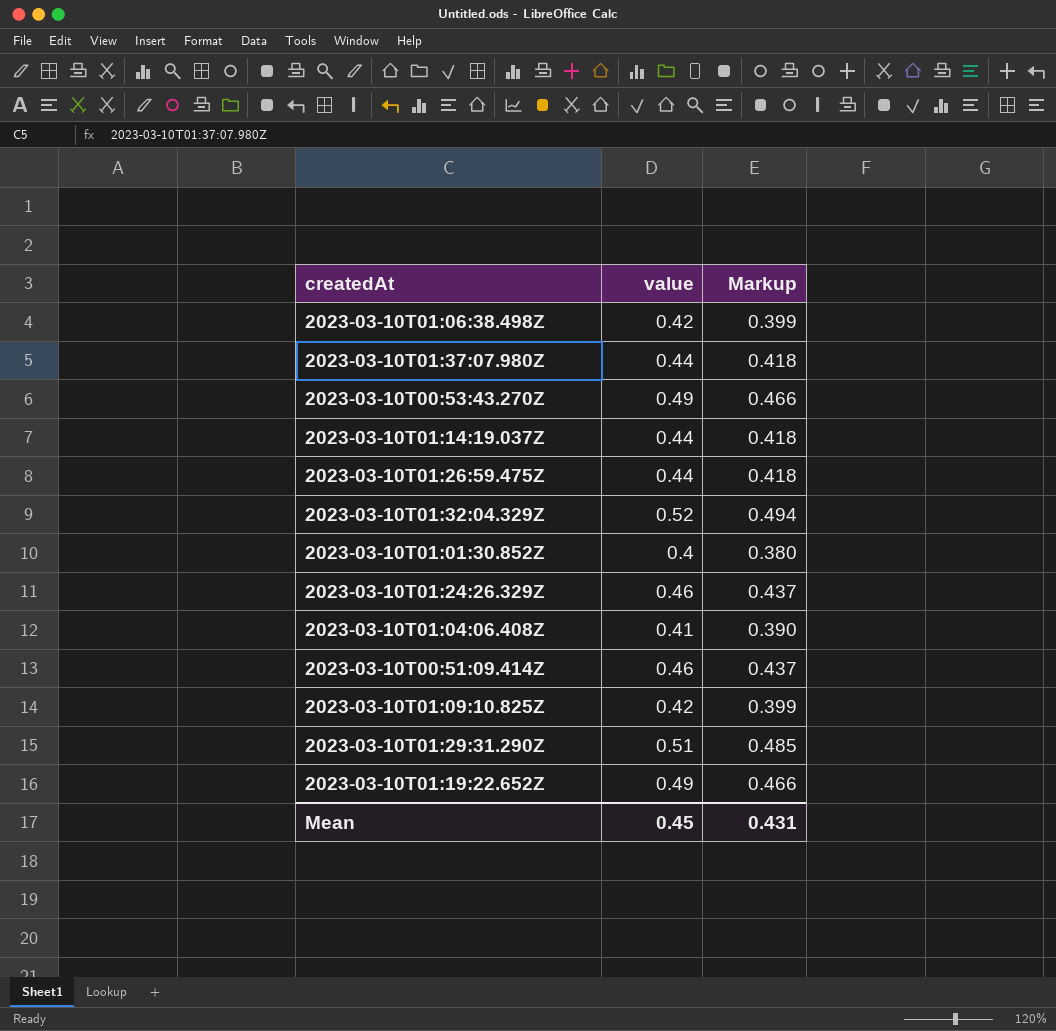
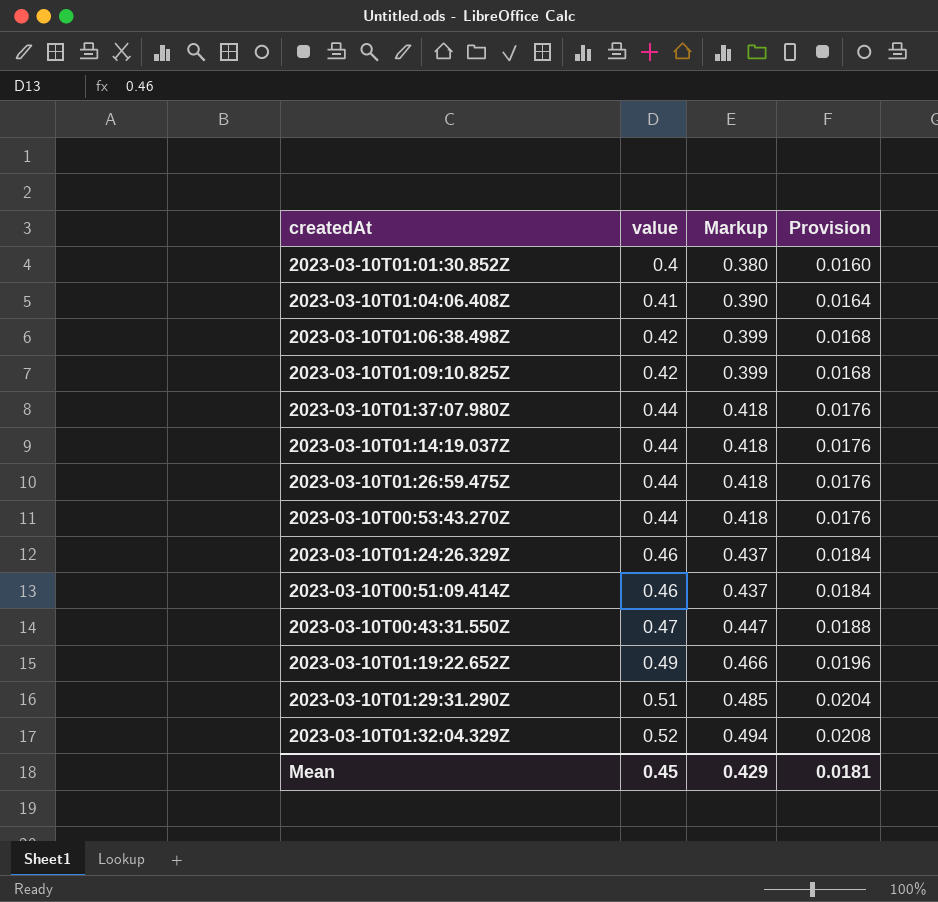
row order: none -> value ascending
column Provision | formula: none -> [value] * 0.04
2023-03-10T00:53:43.270Z | value: 0.49 -> 0.44
2023-03-10T00:53:43.270Z | Markup: 0.466 -> 0.418
row 2023-03-10T00:43:31.550Z: none -> 0.47 | 0.447 | 0.0188
Mean | Markup: 0.431 -> 0.429

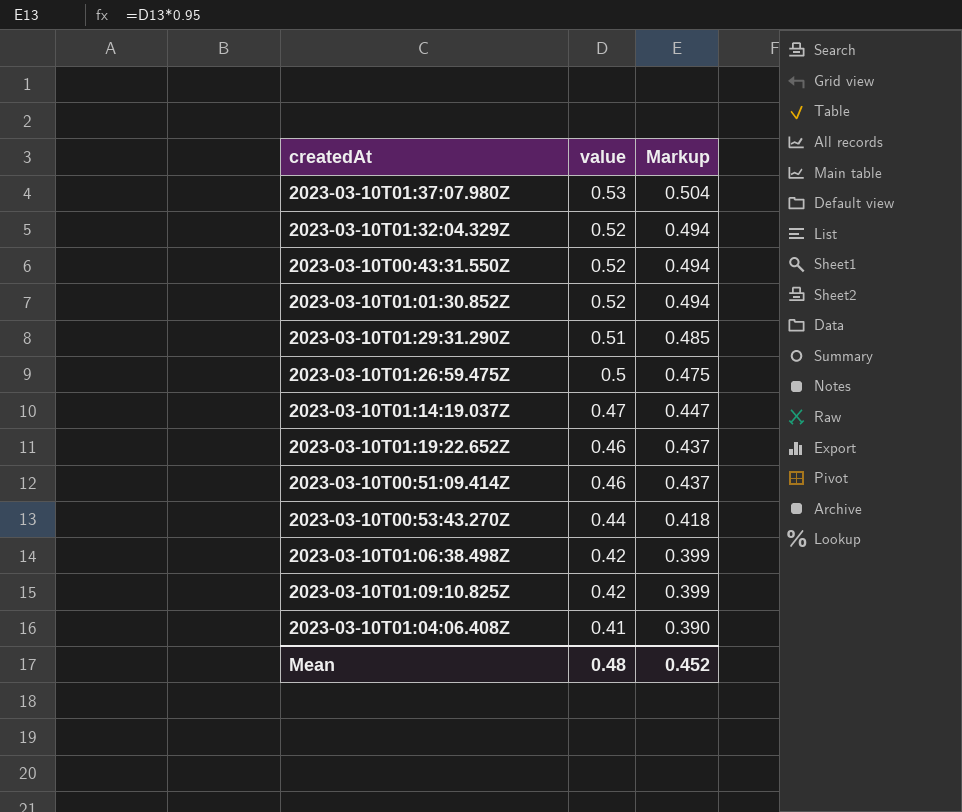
row order: value ascending -> value descending
column Provision | formula: [value] * 0.04 -> none
row 2023-03-10T01:24:26.329Z: 0.46 | 0.437 | 0.0184 -> none
2023-03-10T01:37:07.980Z | value: 0.44 -> 0.53
2023-03-10T01:37:07.980Z | Markup: 0.418 -> 0.504
2023-03-10T00:43:31.550Z | value: 0.47 -> 0.52
2023-03-10T00:43:31.550Z | Markup: 0.447 -> 0.494
2023-03-10T01:01:30.852Z | value: 0.4 -> 0.52
2023-03-10T01:01:30.852Z | Markup: 0.380 -> 0.494
2023-03-10T01:26:59.475Z | value: 0.44 -> 0.5
2023-03-10T01:26:59.475Z | Markup: 0.418 -> 0.475
2023-03-10T01:14:19.037Z | value: 0.44 -> 0.47
2023-03-10T01:14:19.037Z | Markup: 0.418 -> 0.447
2023-03-10T01:19:22.652Z | value: 0.49 -> 0.46
2023-03-10T01:19:22.652Z | Markup: 0.466 -> 0.437
Mean | value: 0.45 -> 0.48
Mean | Markup: 0.429 -> 0.452

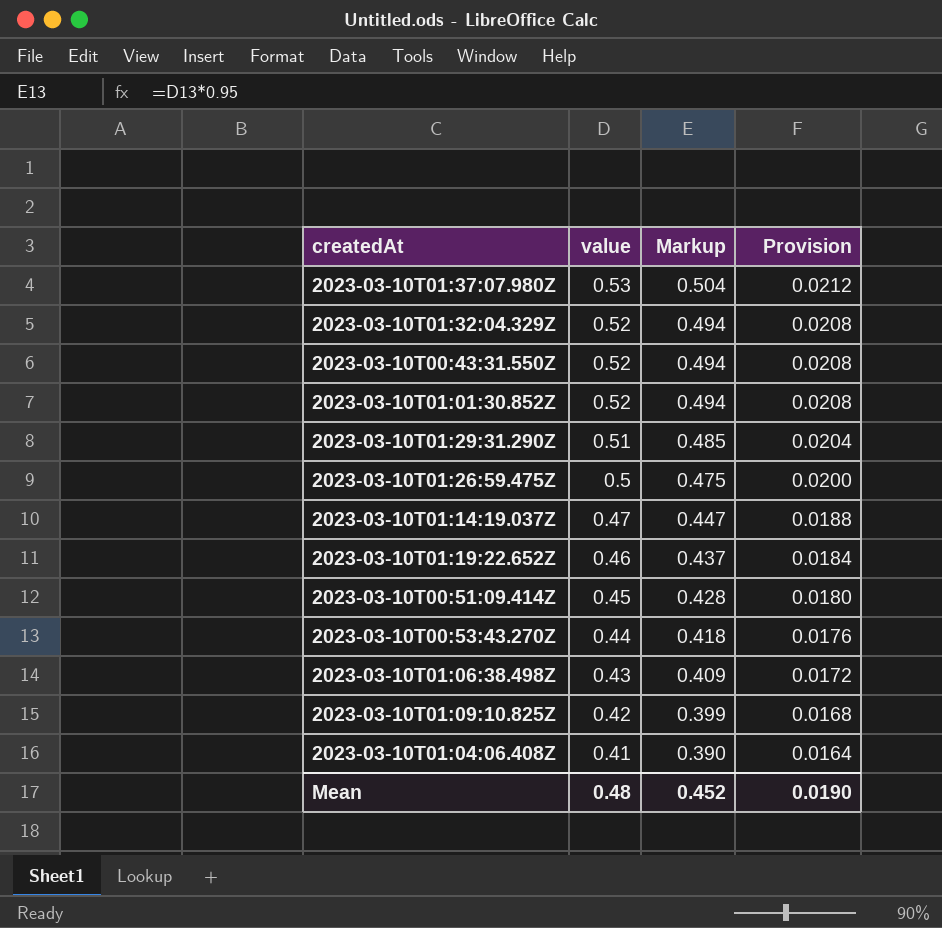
column Provision | formula: none -> [value] * 0.04
2023-03-10T00:51:09.414Z | value: 0.46 -> 0.45
2023-03-10T00:51:09.414Z | Markup: 0.437 -> 0.428
2023-03-10T01:06:38.498Z | value: 0.42 -> 0.43
2023-03-10T01:06:38.498Z | Markup: 0.399 -> 0.409

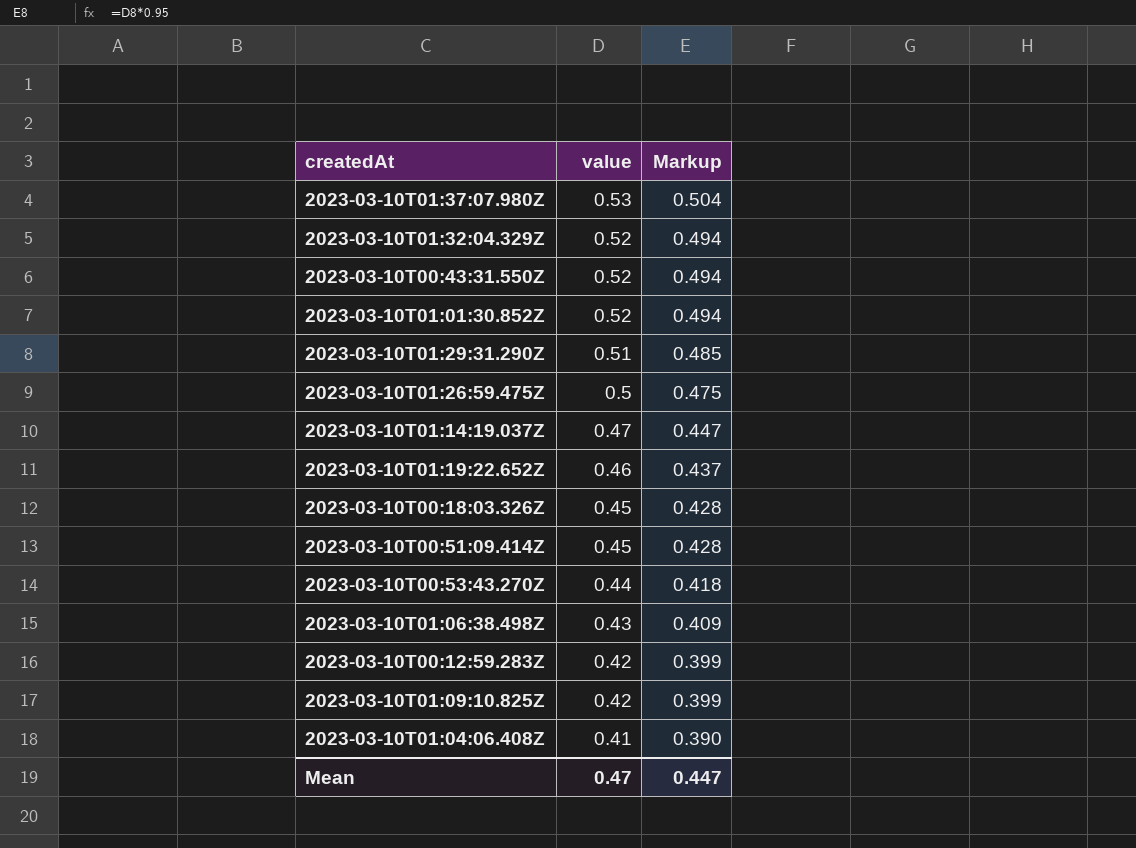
column Provision | formula: [value] * 0.04 -> none
row 2023-03-10T00:18:03.326Z: none -> 0.45 | 0.428
row 2023-03-10T00:12:59.283Z: none -> 0.42 | 0.399
Mean | value: 0.48 -> 0.47
Mean | Markup: 0.452 -> 0.447

